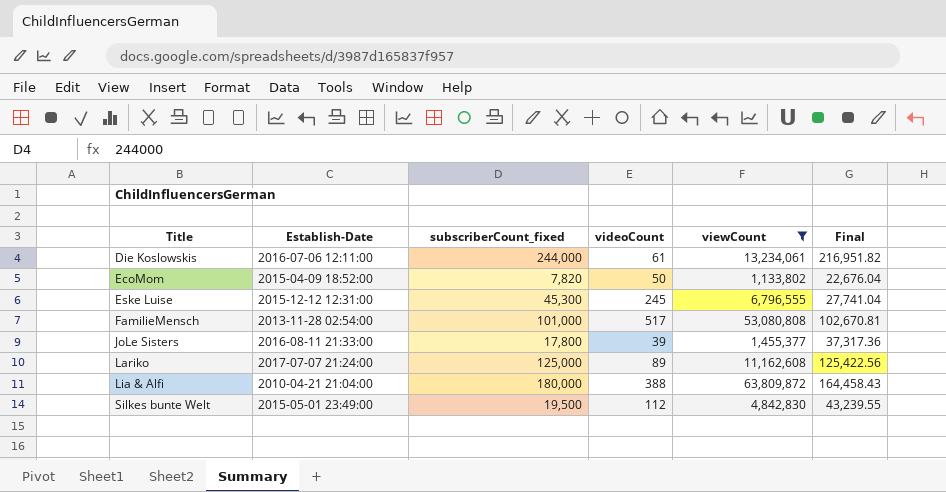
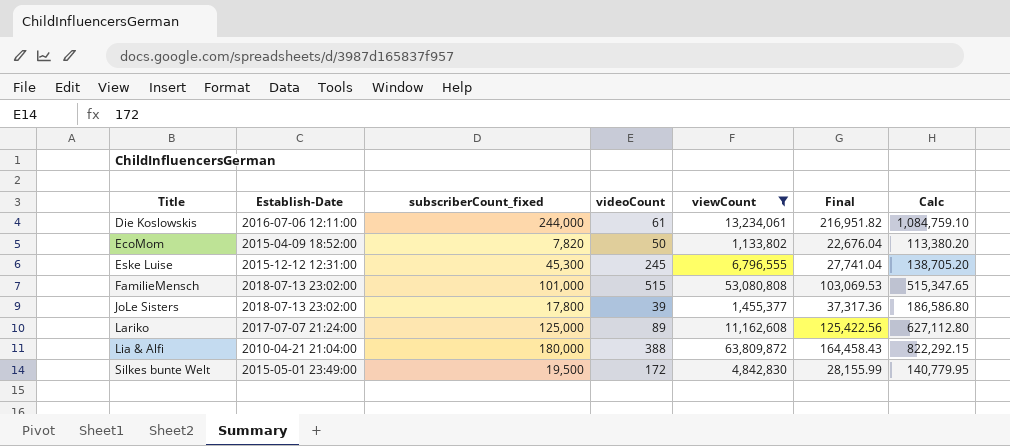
column Calc | formula: none -> [Final] * 5
FamilieMensch | Establish-Date: 2013-11-28 02:54:00 -> 2018-07-13 23:02:00
FamilieMensch | videoCount: 517 -> 515
FamilieMensch | Final: 102,670.81 -> 103,069.53
JoLe Sisters | Establish-Date: 2016-08-11 21:33:00 -> 2018-07-13 23:02:00
Silkes bunte Welt | videoCount: 112 -> 172
Silkes bunte Welt | Final: 43,239.55 -> 28,155.99

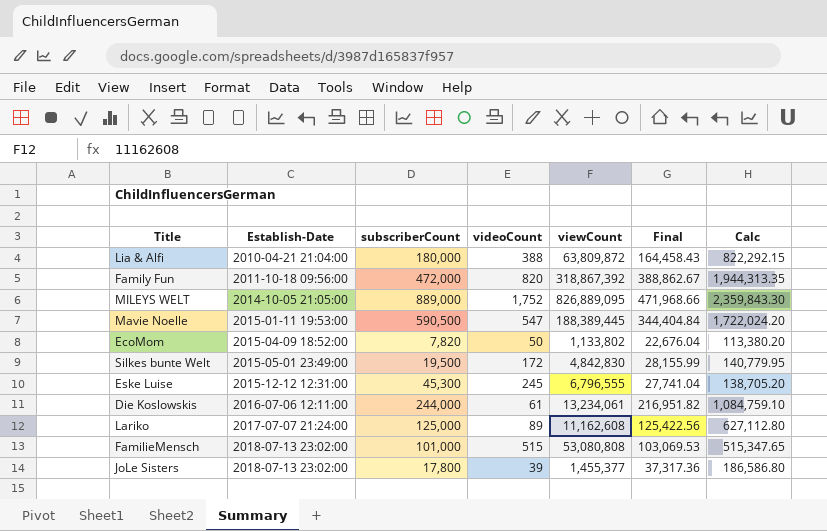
filter: viewCount <= 63,809,872 -> none
row order: Title ascending -> Establish-Date ascending
column name: subscriberCount_fixed -> subscriberCount

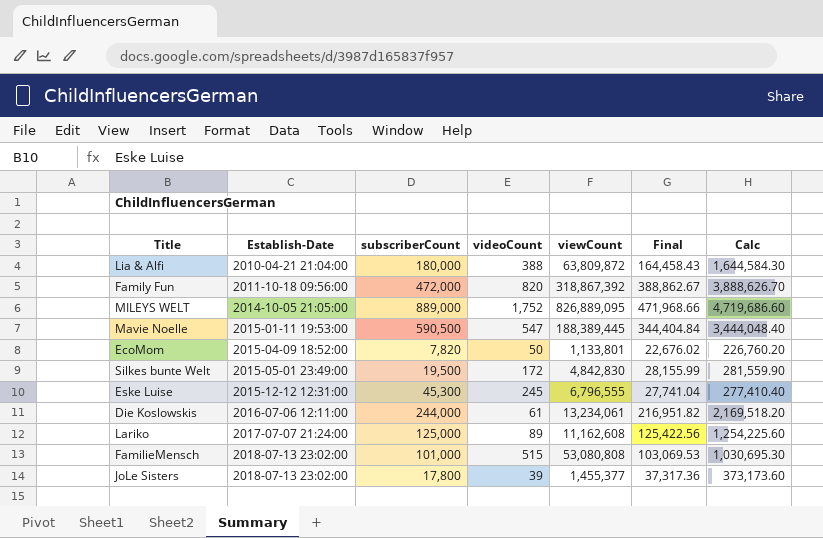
column Calc | formula: [Final] * 5 -> [Final] * 10
EcoMom | viewCount: 1,133,802 -> 1,133,801
EcoMom | Final: 22,676.04 -> 22,676.02

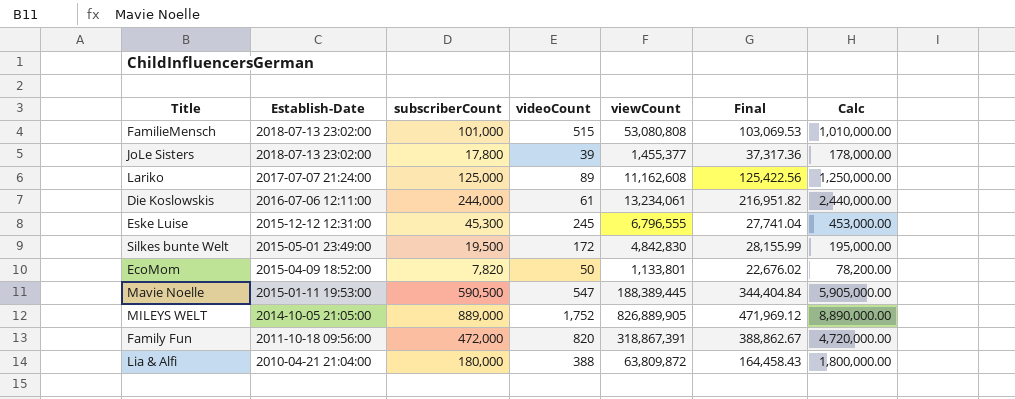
row order: Establish-Date ascending -> Establish-Date descending
column Calc | formula: [Final] * 10 -> [subscriberCount] * 10
MILEYS WELT | viewCount: 826,889,095 -> 826,889,905
MILEYS WELT | Final: 471,968.66 -> 471,969.12
Family Fun | viewCount: 318,867,392 -> 318,867,391

